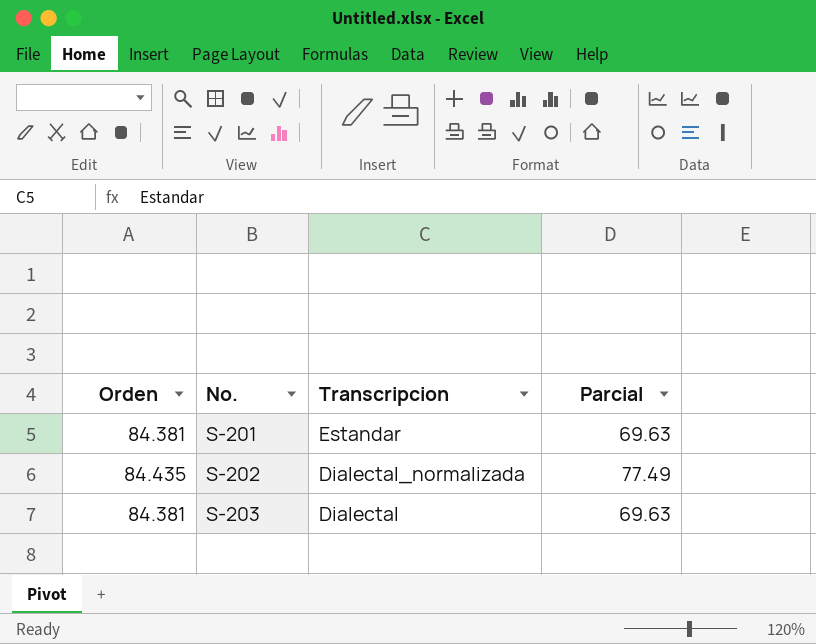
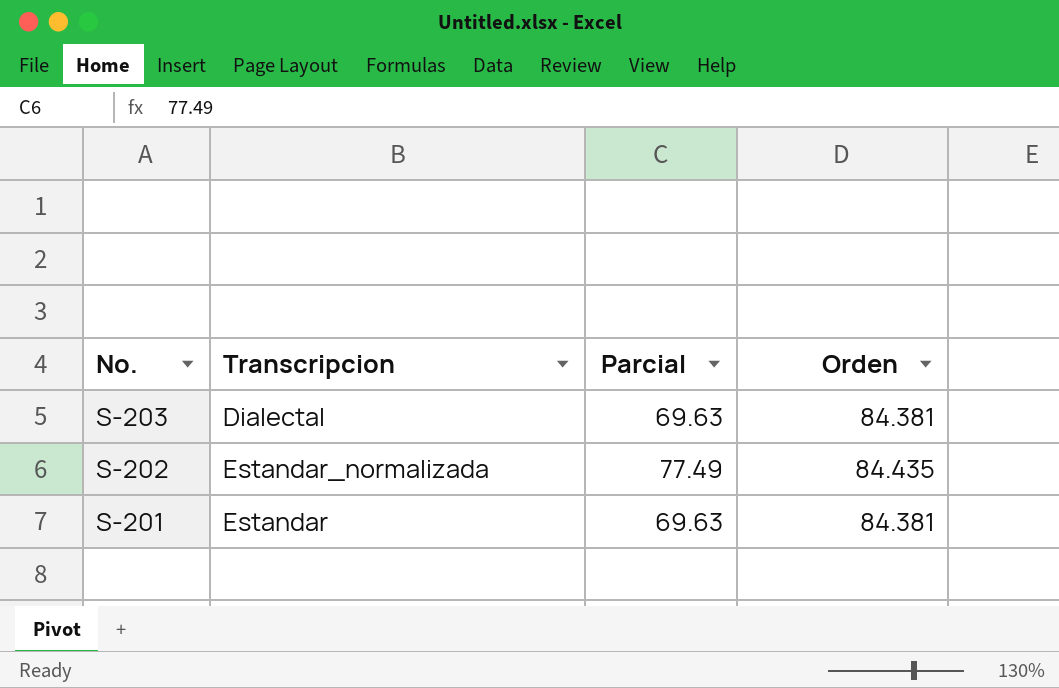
row order: No. ascending -> No. descending
column Orden | position: 1 -> 4
S-202 | Transcripcion: Dialectal_normalizada -> Estandar_normalizada

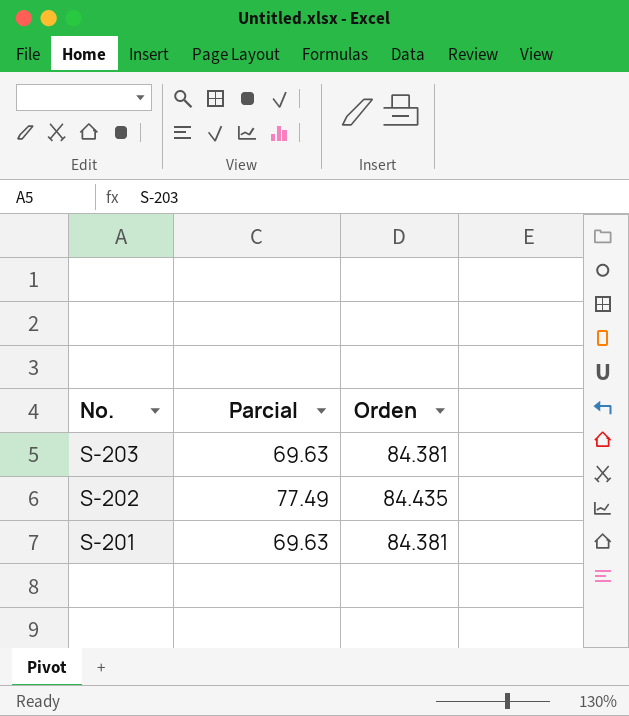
column Transcripcion | position: 2 -> none

